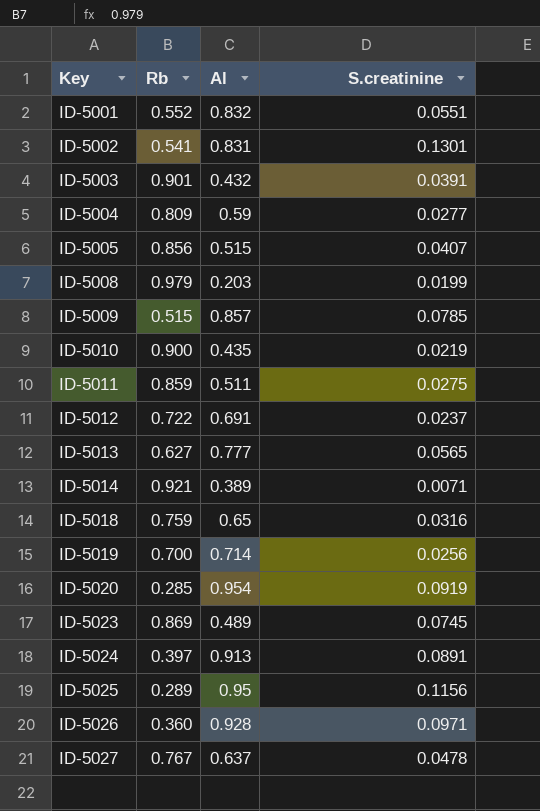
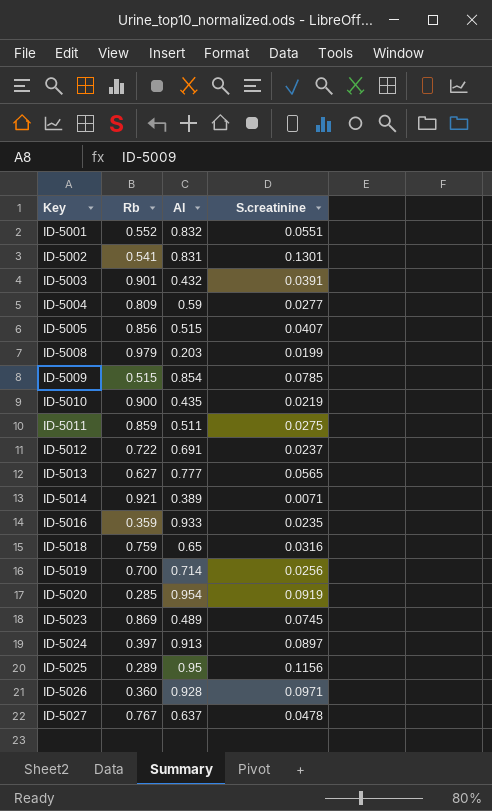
ID-5009 | Al: 0.857 -> 0.854
row ID-5016: none -> 0.359 | 0.933 | 0.0235
ID-5024 | S.creatinine: 0.0891 -> 0.0897

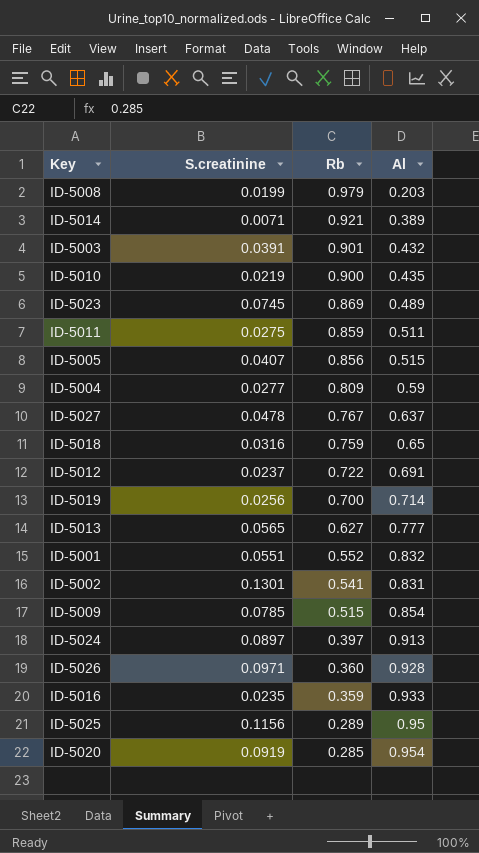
row order: Key ascending -> Rb descending
column S.creatinine | position: 4 -> 2

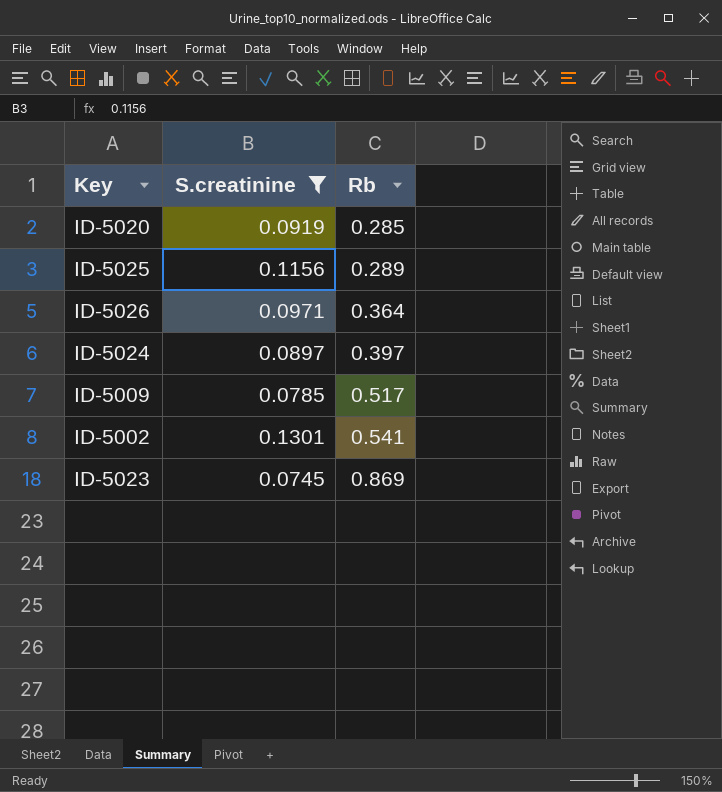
filter: none -> S.creatinine >= 0.0745
row order: Rb descending -> Rb ascending
column Al | position: 4 -> none
ID-5026 | Rb: 0.360 -> 0.364
ID-5009 | Rb: 0.515 -> 0.517

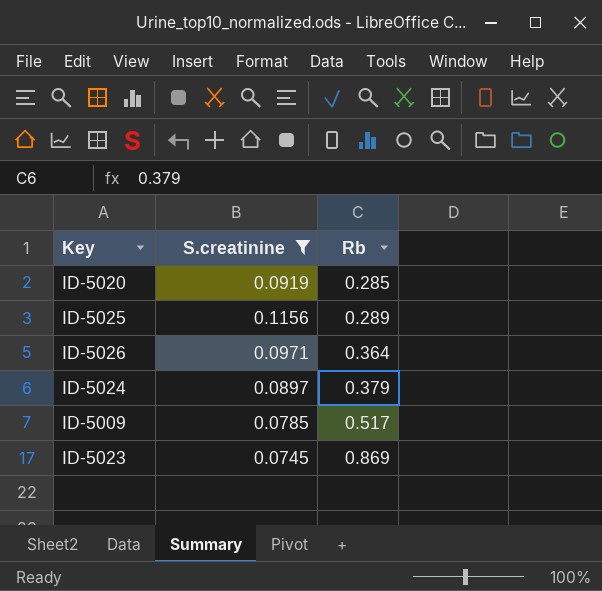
row ID-5002: 0.1301 | 0.541 -> none
ID-5024 | Rb: 0.397 -> 0.379

